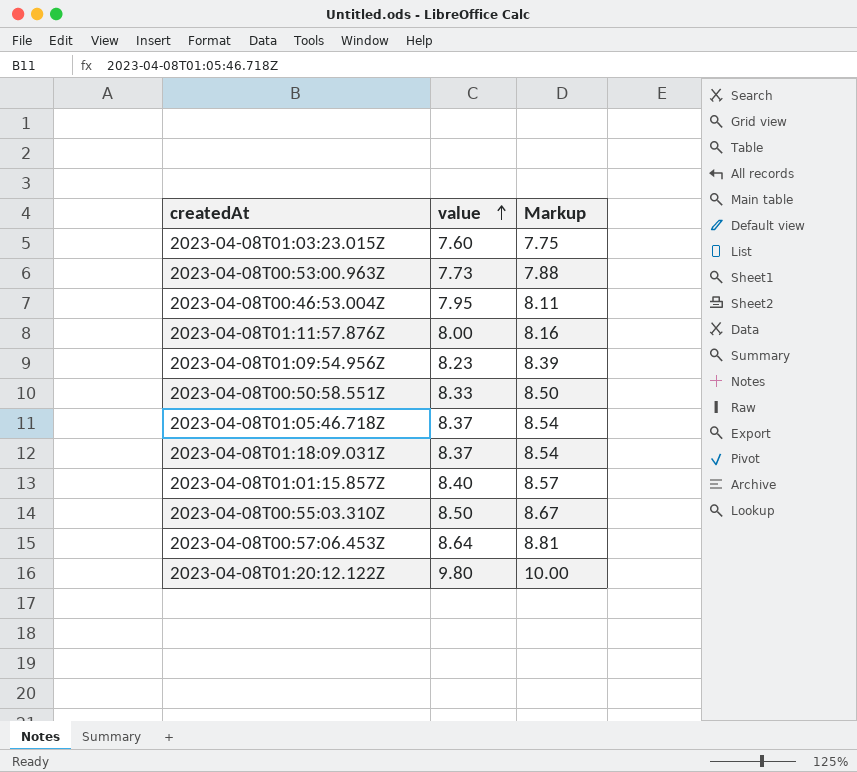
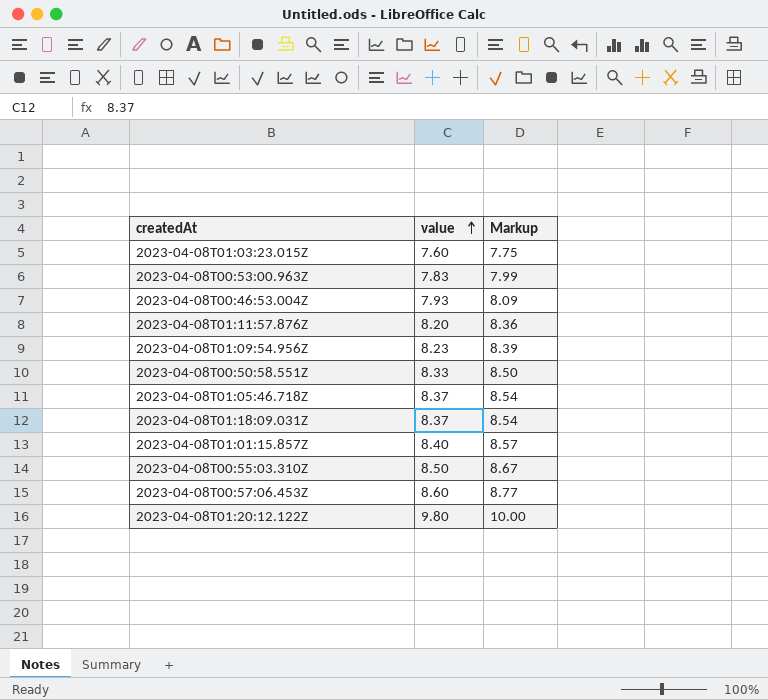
2023-04-08T00:53:00.963Z | value: 7.73 -> 7.83
2023-04-08T00:53:00.963Z | Markup: 7.88 -> 7.99
2023-04-08T00:46:53.004Z | value: 7.95 -> 7.93
2023-04-08T00:46:53.004Z | Markup: 8.11 -> 8.09
2023-04-08T01:11:57.876Z | value: 8.00 -> 8.20
2023-04-08T01:11:57.876Z | Markup: 8.16 -> 8.36
2023-04-08T00:57:06.453Z | value: 8.64 -> 8.60
2023-04-08T00:57:06.453Z | Markup: 8.81 -> 8.77

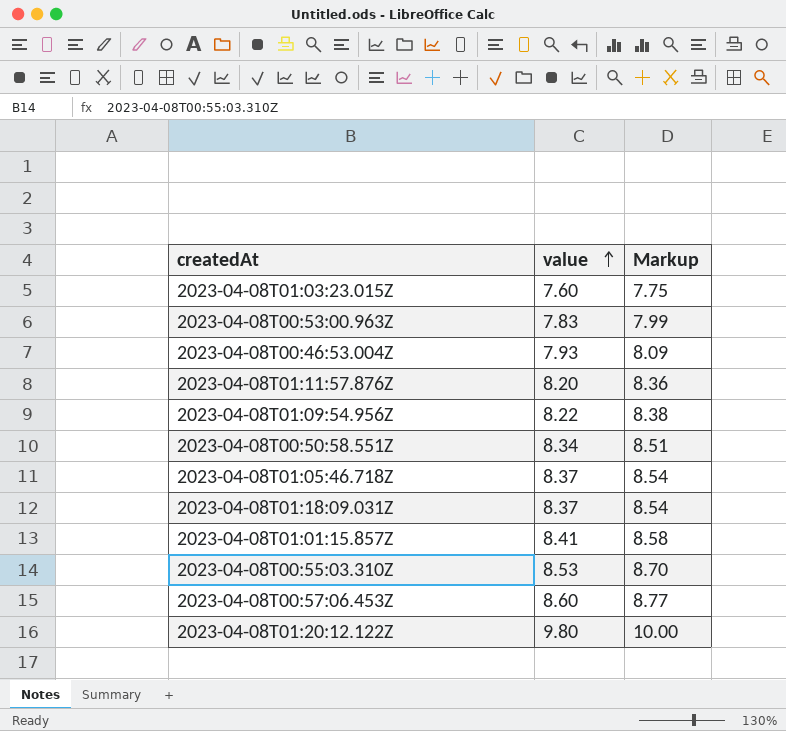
2023-04-08T01:09:54.956Z | value: 8.23 -> 8.22
2023-04-08T01:09:54.956Z | Markup: 8.39 -> 8.38
2023-04-08T00:50:58.551Z | value: 8.33 -> 8.34
2023-04-08T00:50:58.551Z | Markup: 8.50 -> 8.51
2023-04-08T01:01:15.857Z | value: 8.40 -> 8.41
2023-04-08T01:01:15.857Z | Markup: 8.57 -> 8.58
2023-04-08T00:55:03.310Z | value: 8.50 -> 8.53
2023-04-08T00:55:03.310Z | Markup: 8.67 -> 8.70

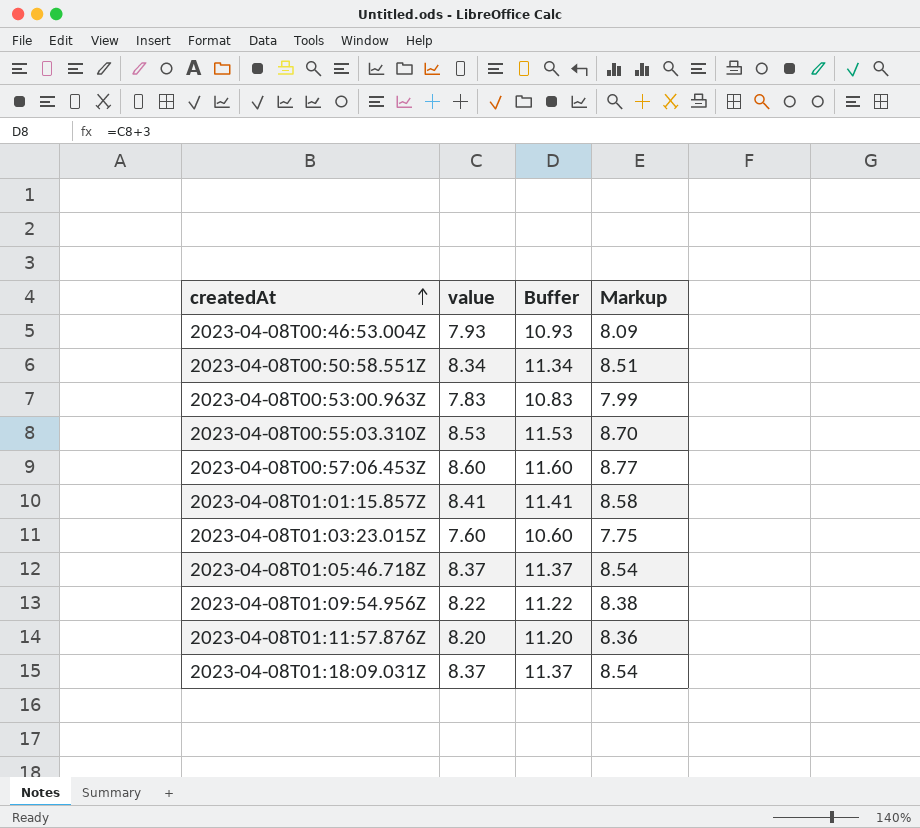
row order: value ascending -> createdAt ascending
column Buffer | formula: none -> [value] + 3
row 2023-04-08T01:20:12.122Z: 9.80 | 10.00 -> none

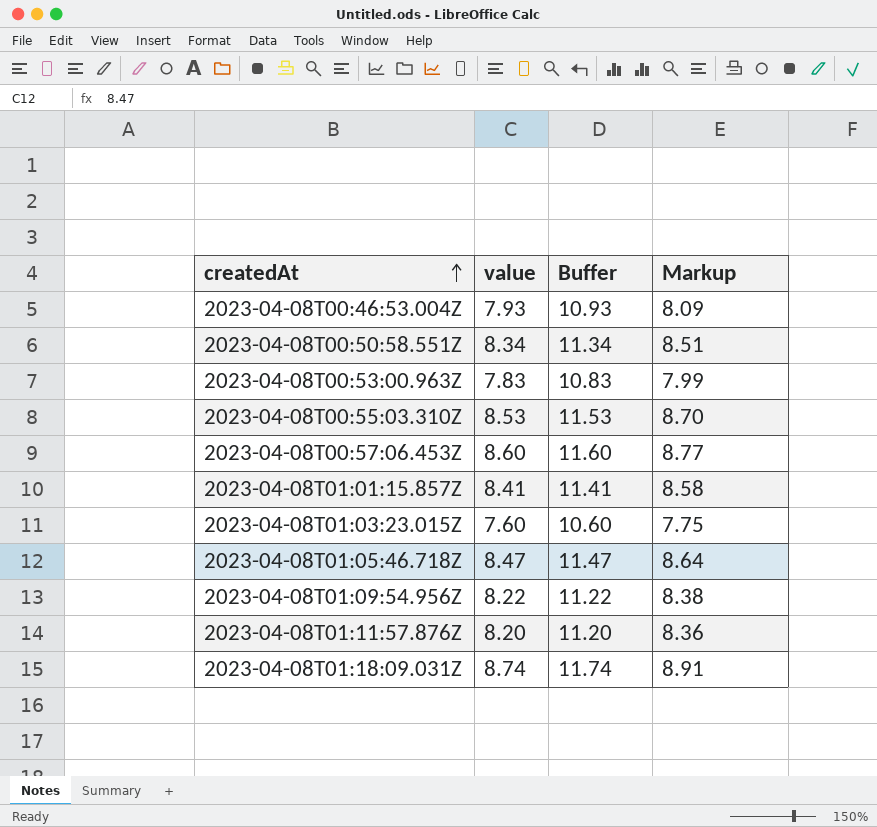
2023-04-08T01:05:46.718Z | value: 8.37 -> 8.47
2023-04-08T01:05:46.718Z | Buffer: 11.37 -> 11.47
2023-04-08T01:05:46.718Z | Markup: 8.54 -> 8.64
2023-04-08T01:18:09.031Z | value: 8.37 -> 8.74
2023-04-08T01:18:09.031Z | Buffer: 11.37 -> 11.74
2023-04-08T01:18:09.031Z | Markup: 8.54 -> 8.91

